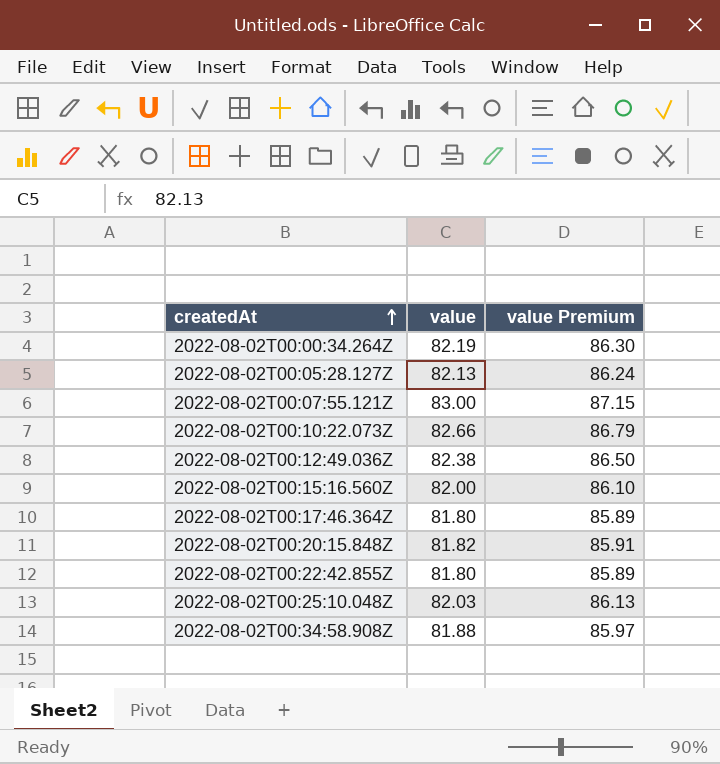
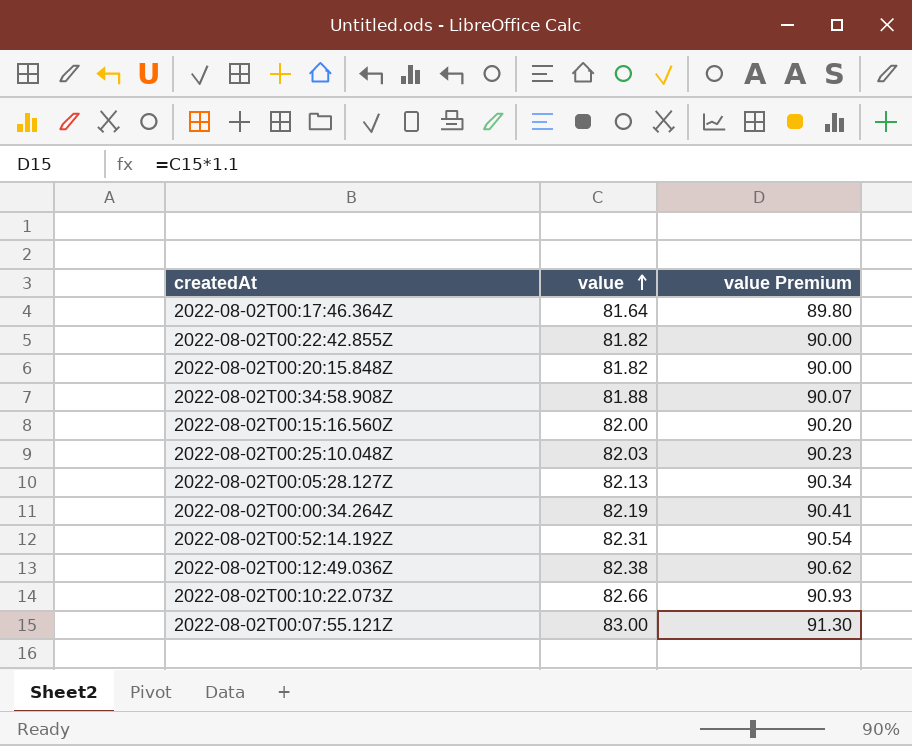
row order: createdAt ascending -> value ascending
column value Premium | formula: [value] * 1.05 -> [value] * 1.1
2022-08-02T00:17:46.364Z | value: 81.80 -> 81.64
2022-08-02T00:22:42.855Z | value: 81.80 -> 81.82
row 2022-08-02T00:52:14.192Z: none -> 82.31 | 90.54

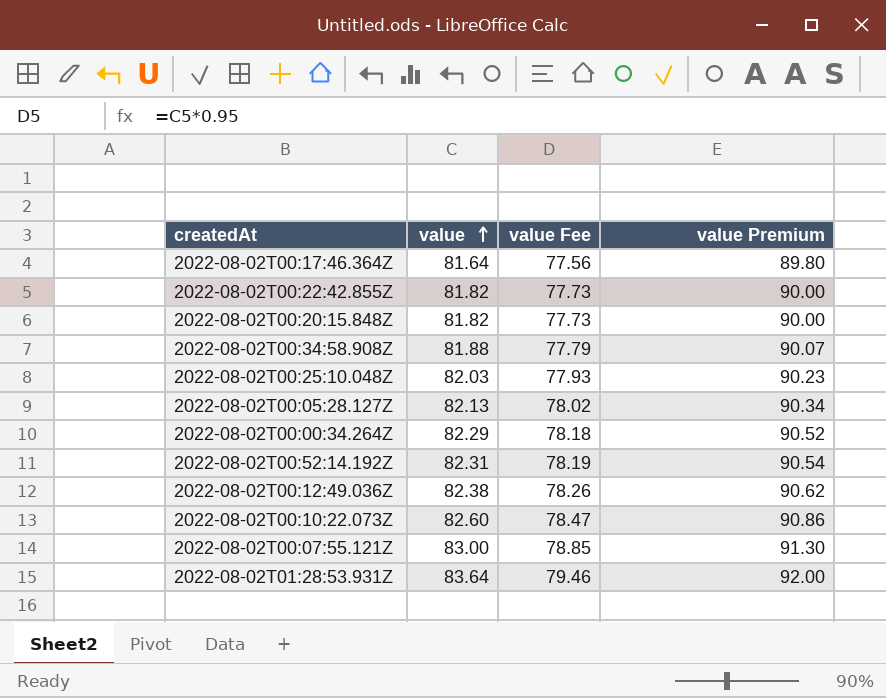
column value Fee | formula: none -> [value] * 0.95
row 2022-08-02T00:15:16.560Z: 82.00 | 90.20 -> none
2022-08-02T00:00:34.264Z | value: 82.19 -> 82.29
2022-08-02T00:00:34.264Z | value Premium: 90.41 -> 90.52
2022-08-02T00:10:22.073Z | value: 82.66 -> 82.60
2022-08-02T00:10:22.073Z | value Premium: 90.93 -> 90.86
row 2022-08-02T01:28:53.931Z: none -> 83.64 | 79.46 | 92.00

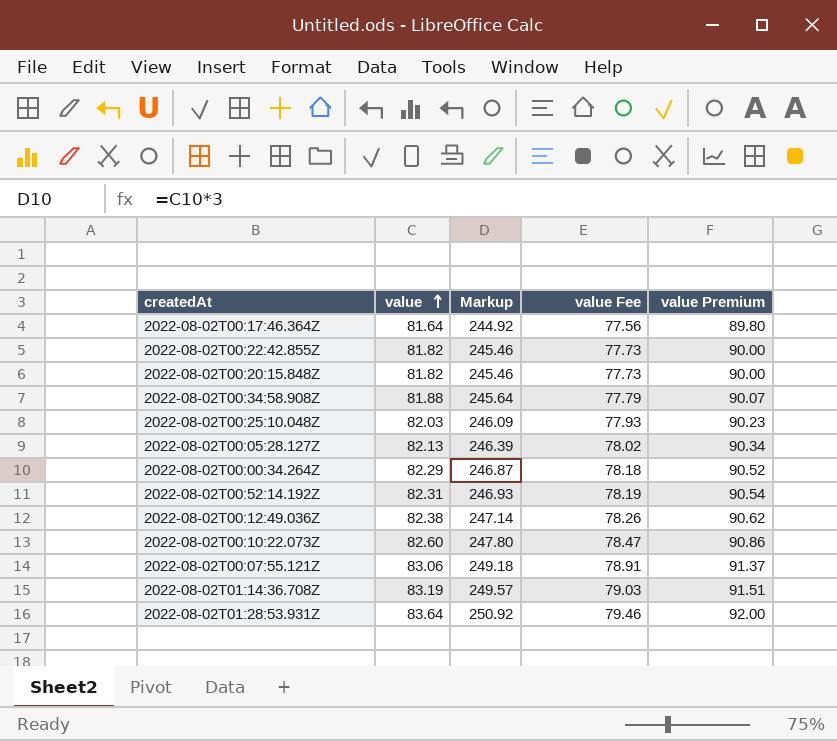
column Markup | formula: none -> [value] * 3
2022-08-02T00:07:55.121Z | value: 83.00 -> 83.06
2022-08-02T00:07:55.121Z | value Fee: 78.85 -> 78.91
2022-08-02T00:07:55.121Z | value Premium: 91.30 -> 91.37
row 2022-08-02T01:14:36.708Z: none -> 83.19 | 249.57 | 79.03 | 91.51

